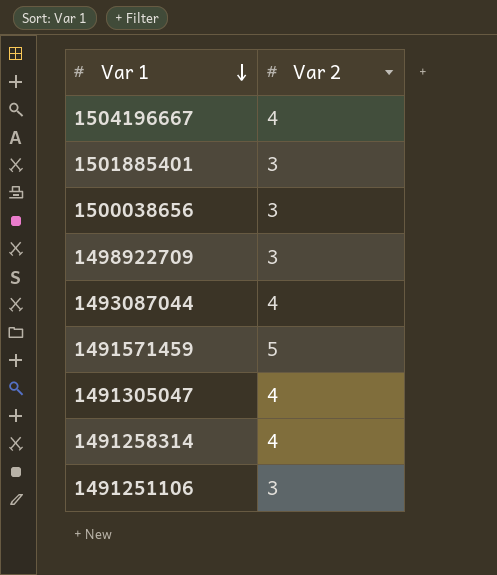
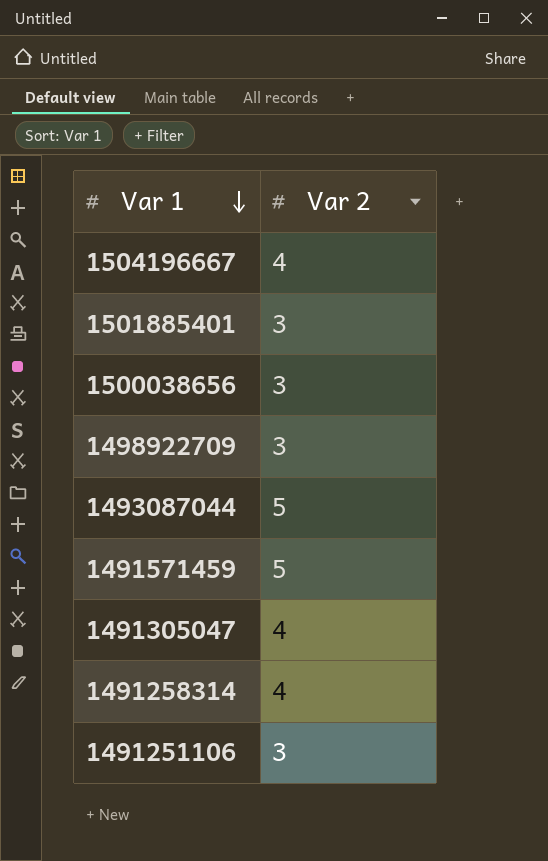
1493087044 | Var 2: 4 -> 5

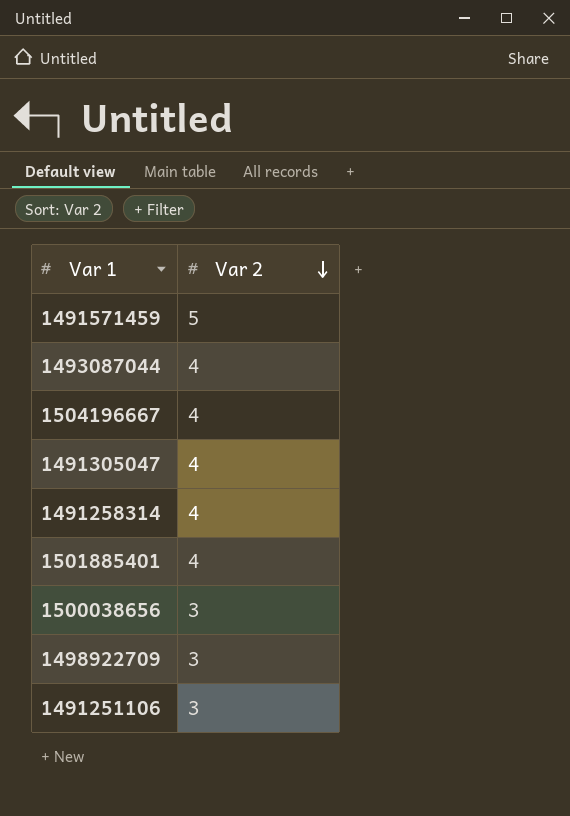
row order: Var 1 descending -> Var 2 descending
1493087044 | Var 2: 5 -> 4
1501885401 | Var 2: 3 -> 4

